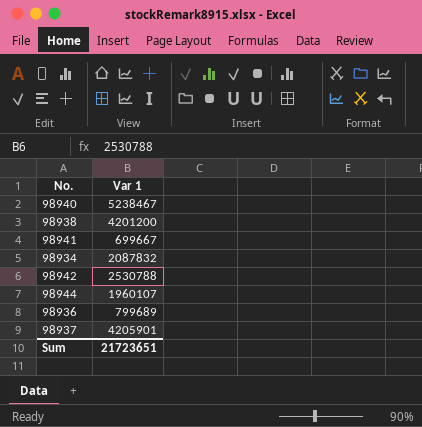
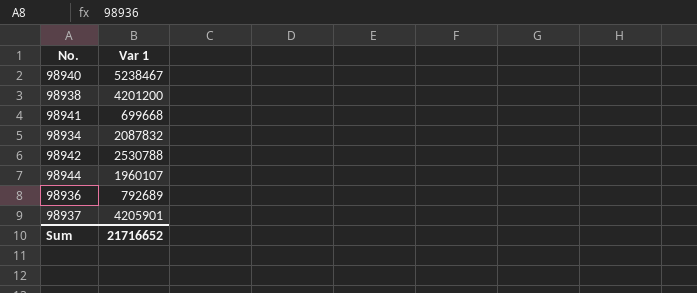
98941 | Var 1: 699667 -> 699668
98936 | Var 1: 799689 -> 792689
Sum | Var 1: 21723651 -> 21716652

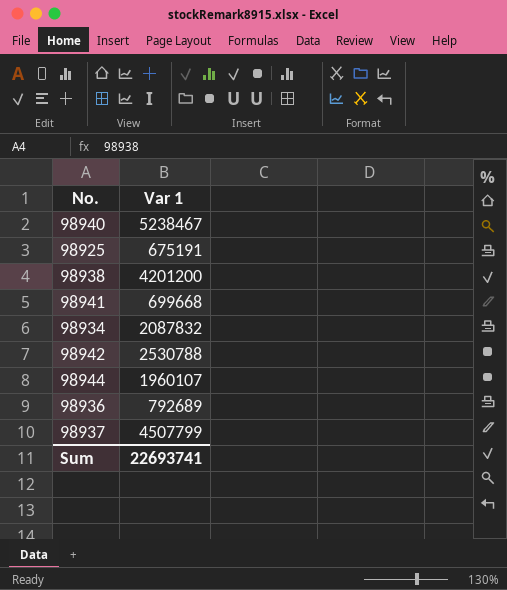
row 98925: none -> 675191
98937 | Var 1: 4205901 -> 4507799
Sum | Var 1: 21716652 -> 22693741

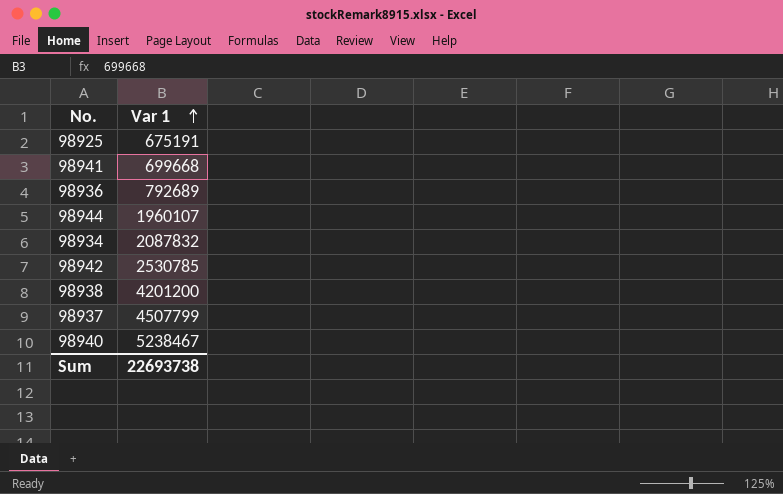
row order: none -> Var 1 ascending
98942 | Var 1: 2530788 -> 2530785
Sum | Var 1: 22693741 -> 22693738

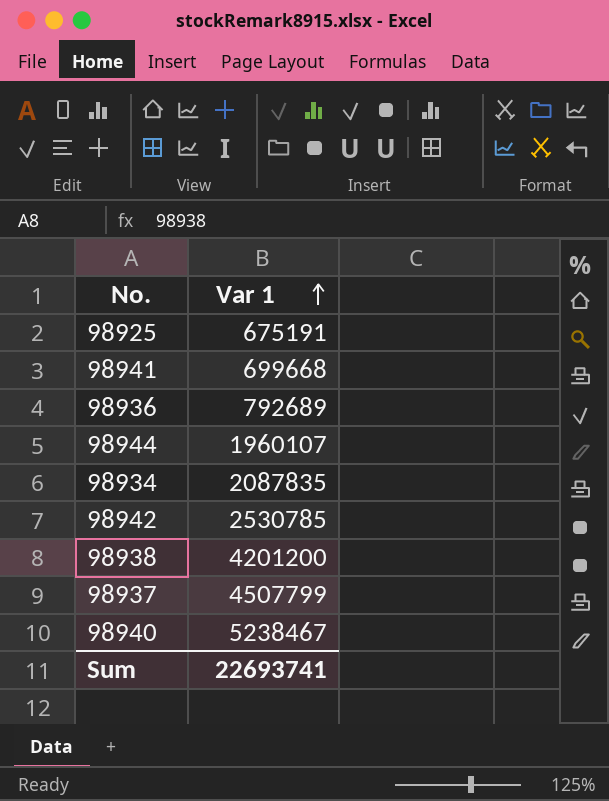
98934 | Var 1: 2087832 -> 2087835
Sum | Var 1: 22693738 -> 22693741

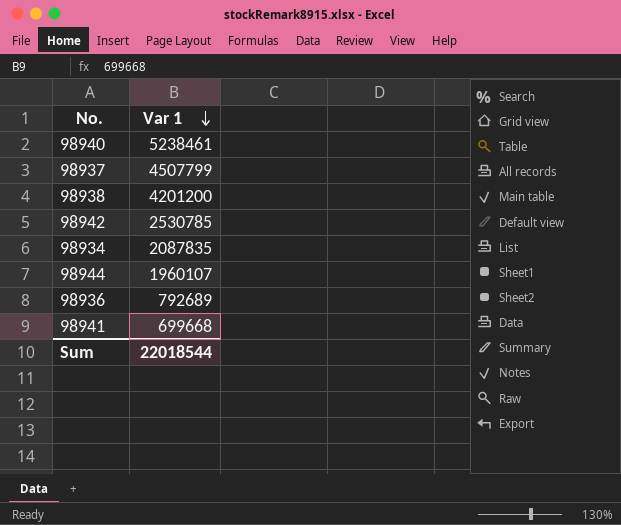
row order: Var 1 ascending -> Var 1 descending
row 98925: 675191 -> none
98940 | Var 1: 5238467 -> 5238461
Sum | Var 1: 22693741 -> 22018544

